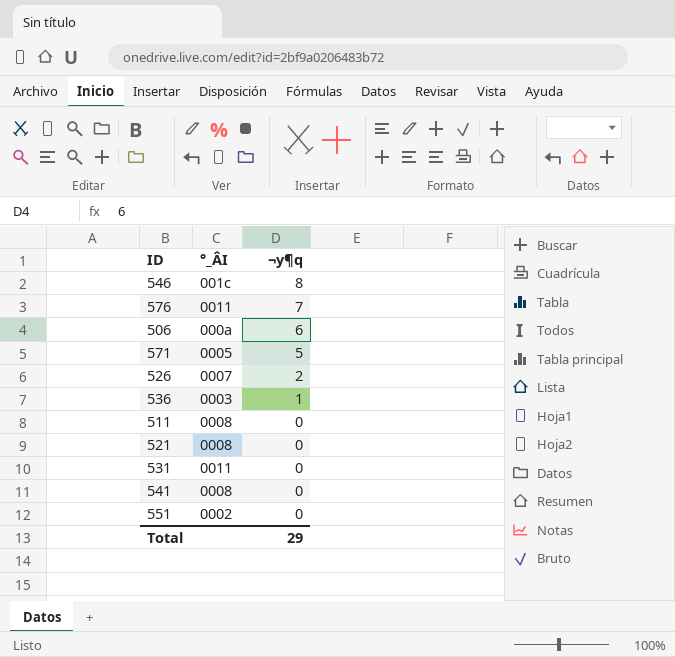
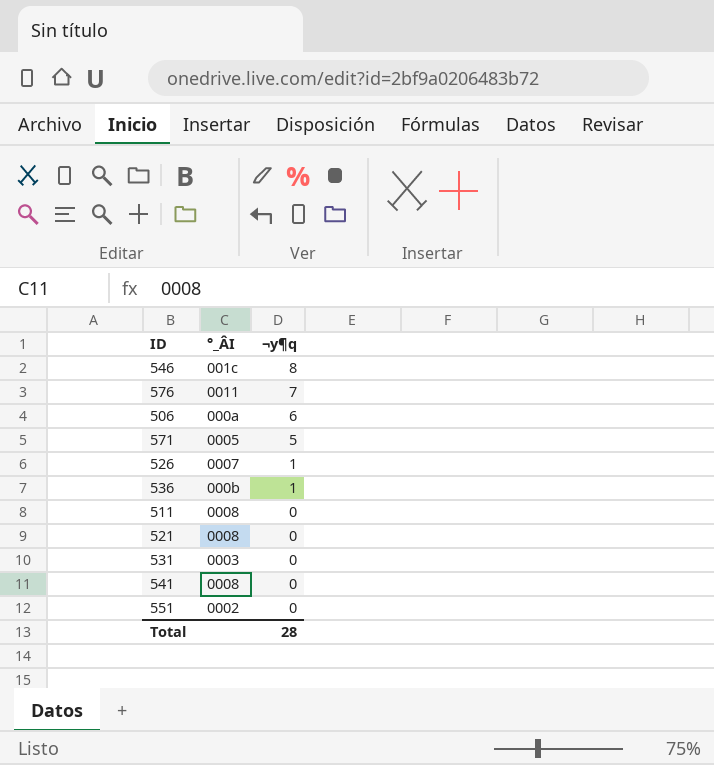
526 | ¬y¶q: 2 -> 1
536 | °_ÂI: 0003 -> 000b
531 | °_ÂI: 0011 -> 0003
Total | ¬y¶q: 29 -> 28

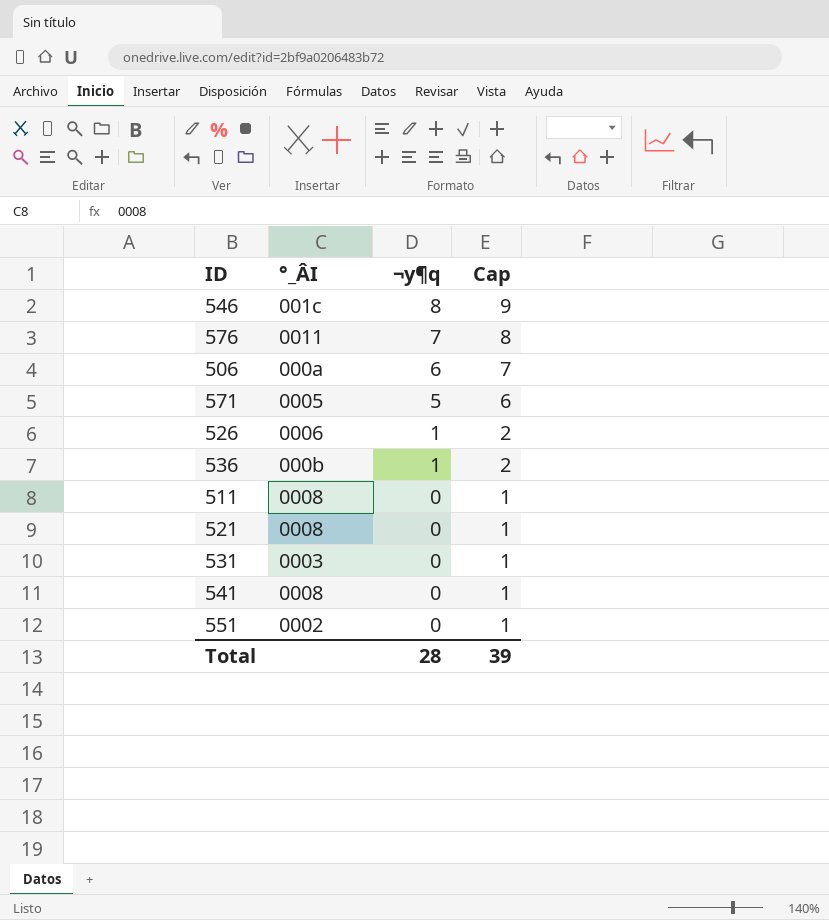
column Cap | formula: none -> [¬y¶q] + 1
526 | °_ÂI: 0007 -> 0006

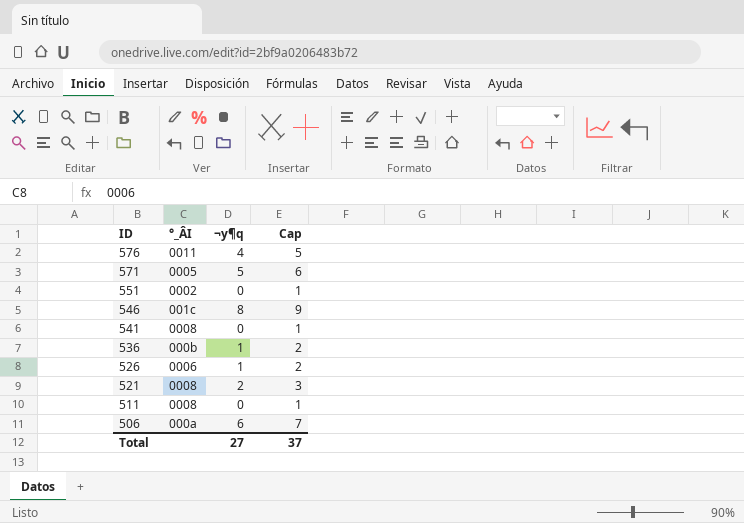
row order: ¬y¶q descending -> ID descending
row 531: 0003 | 0 | 1 -> none
576 | ¬y¶q: 7 -> 4
576 | Cap: 8 -> 5
521 | ¬y¶q: 0 -> 2
521 | Cap: 1 -> 3
Total | ¬y¶q: 28 -> 27
Total | Cap: 39 -> 37

